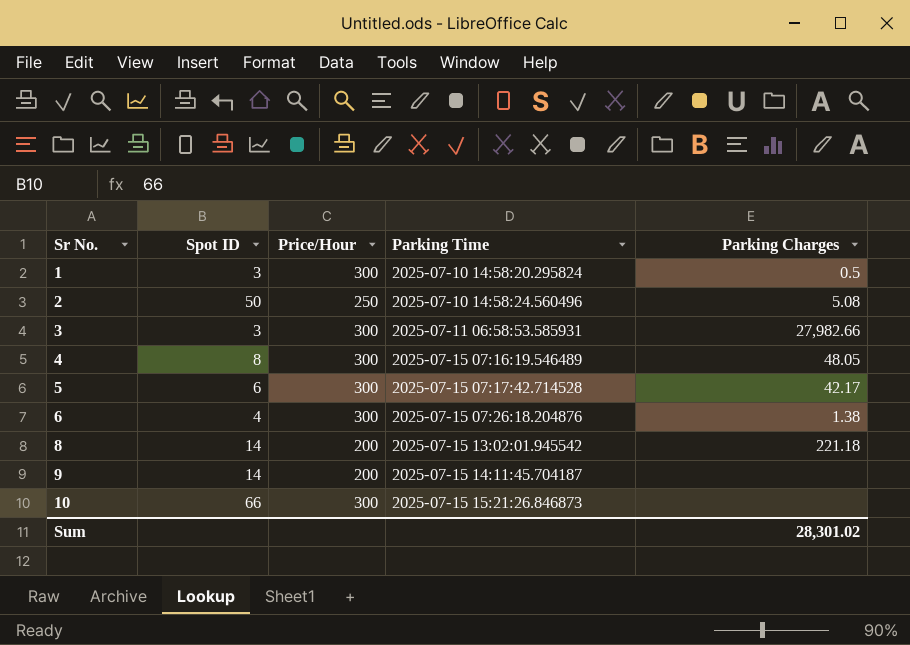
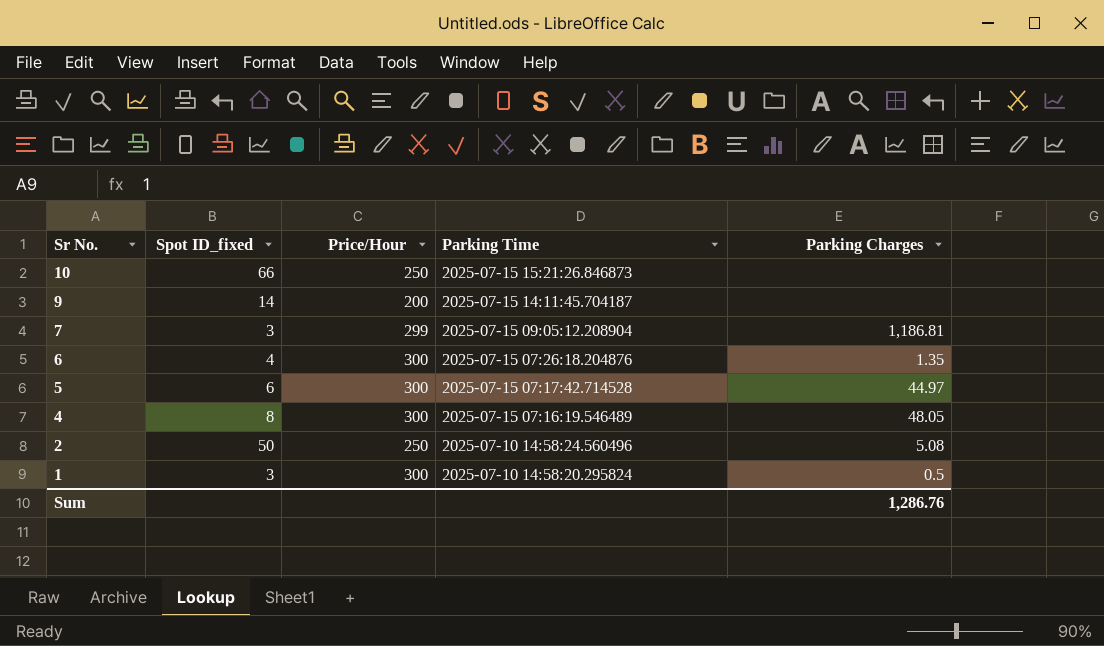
row order: Sr No. ascending -> Sr No. descending
column name: Spot ID -> Spot ID_fixed
row 3: 3 | 300 | 2025-07-11 06:58:53.585931 | 27,982.66 -> none
row 8: 14 | 200 | 2025-07-15 13:02:01.945542 | 221.18 -> none
10 | Price/Hour: 300 -> 250
row 7: none -> 3 | 299 | 2025-07-15 09:05:12.208904 | 1,186.81
6 | Parking Charges: 1.38 -> 1.35
5 | Parking Charges: 42.17 -> 44.97
Sum | Parking Charges: 28,301.02 -> 1,286.76

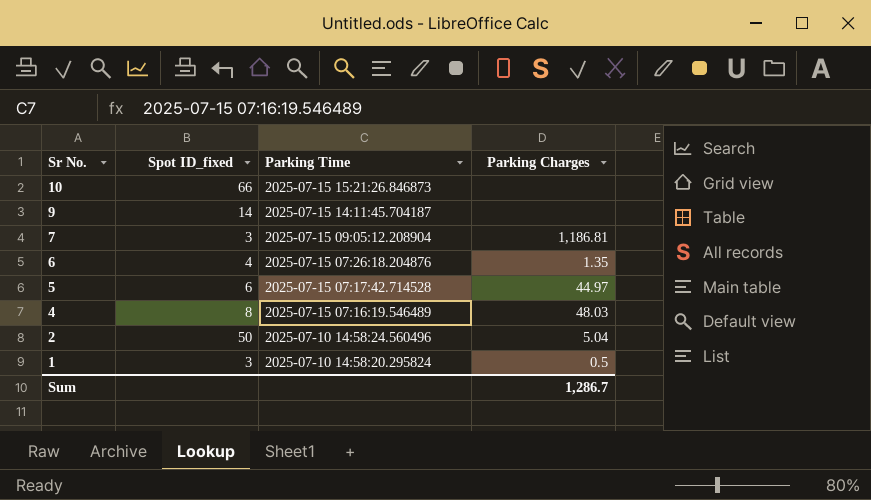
column Price/Hour | position: 3 -> none
4 | Parking Charges: 48.05 -> 48.03
2 | Parking Charges: 5.08 -> 5.04
Sum | Parking Charges: 1,286.76 -> 1,286.7

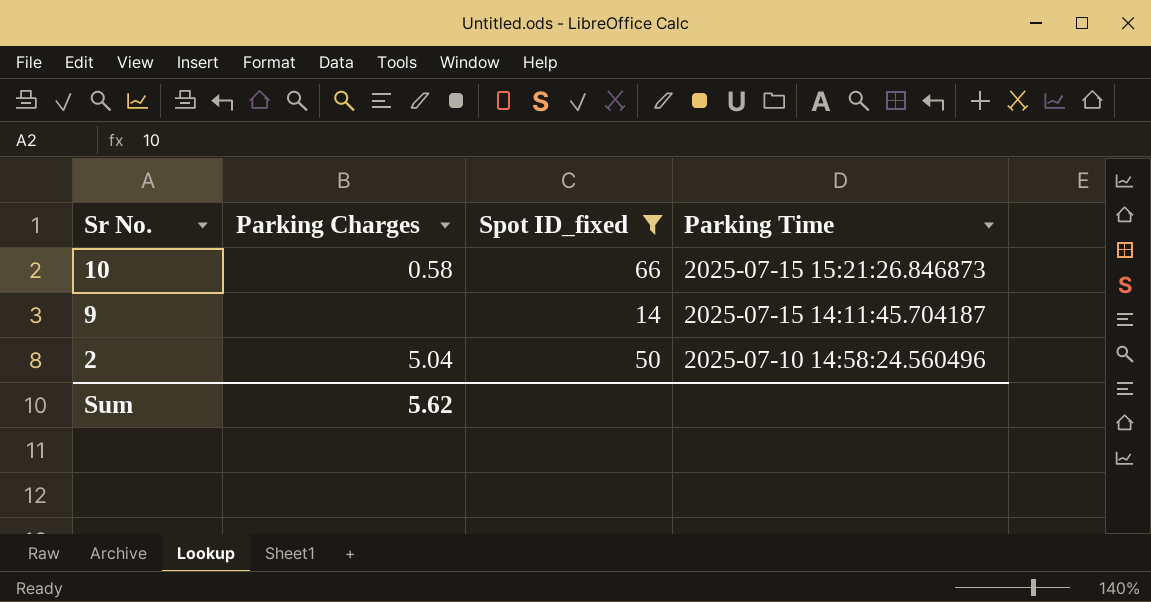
filter: none -> Spot ID_fixed >= 14
column Parking Charges | position: 4 -> 2
10 | Parking Charges: none -> 0.58
Sum | Parking Charges: 1,286.7 -> 5.62

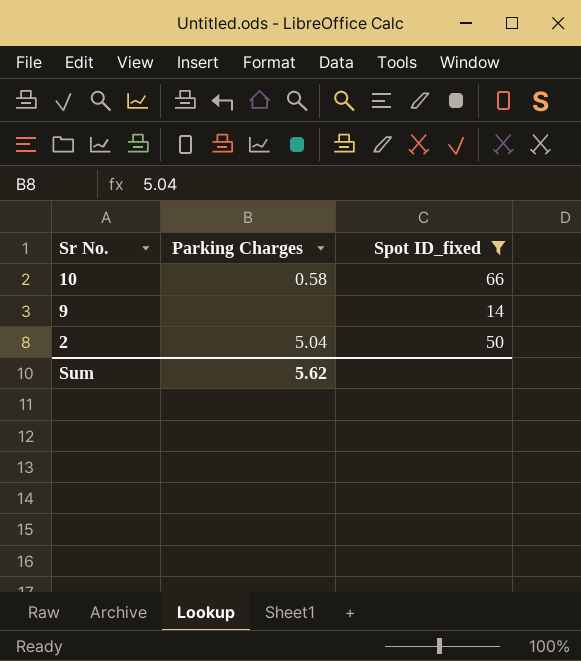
column Parking Time | position: 4 -> none

